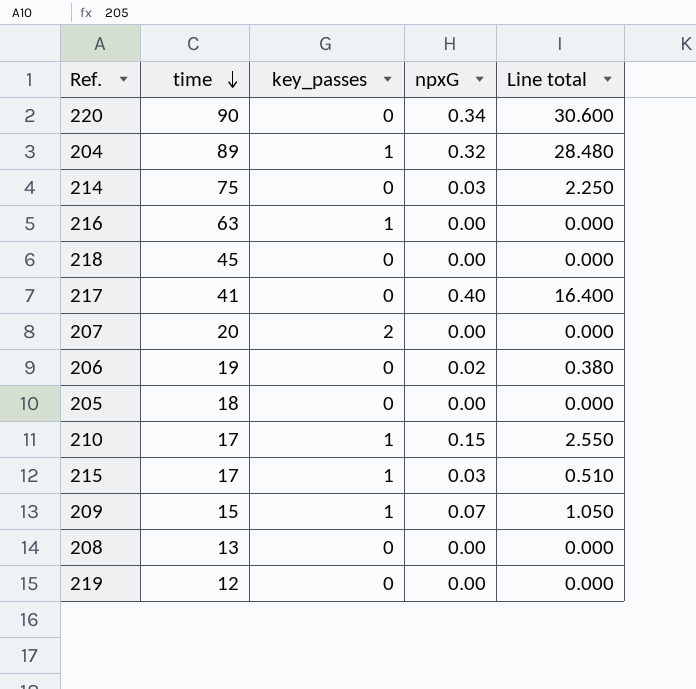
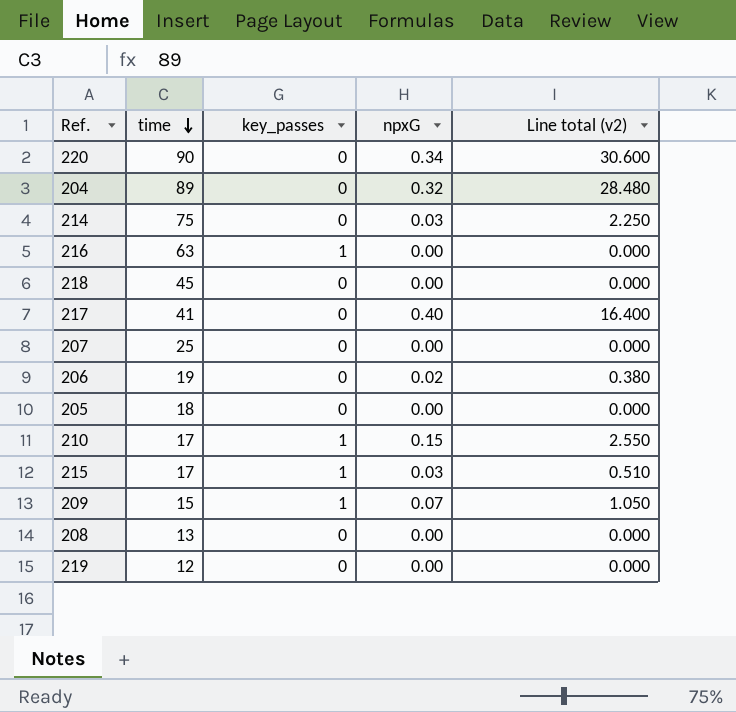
column name: Line total -> Line total (v2)
204 | key_passes: 1 -> 0
207 | time: 20 -> 25
207 | key_passes: 2 -> 0

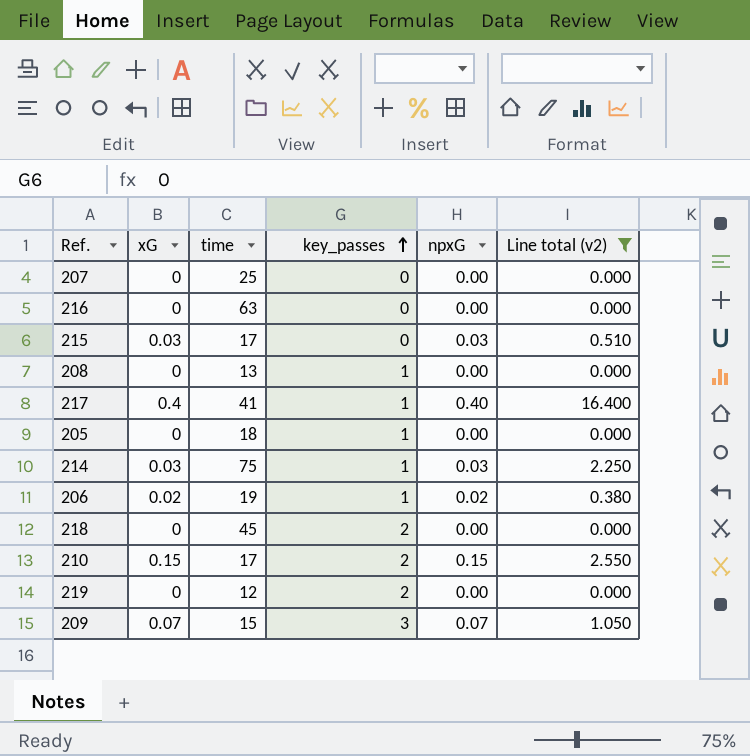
filter: none -> Line total (v2) <= 16.400
row order: time descending -> key_passes ascending
column xG | position: none -> 2
216 | key_passes: 1 -> 0
215 | key_passes: 1 -> 0
208 | key_passes: 0 -> 1
217 | key_passes: 0 -> 1
205 | key_passes: 0 -> 1
214 | key_passes: 0 -> 1
206 | key_passes: 0 -> 1
218 | key_passes: 0 -> 2
210 | key_passes: 1 -> 2
219 | key_passes: 0 -> 2
209 | key_passes: 1 -> 3

